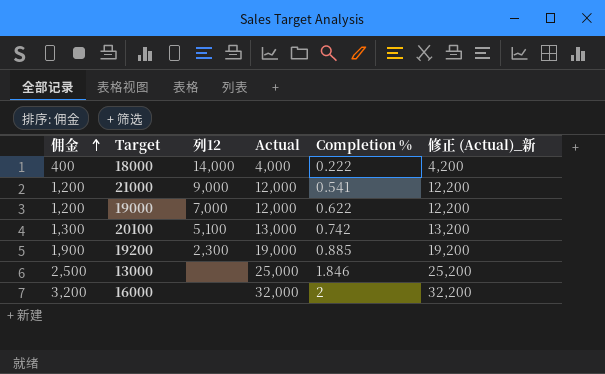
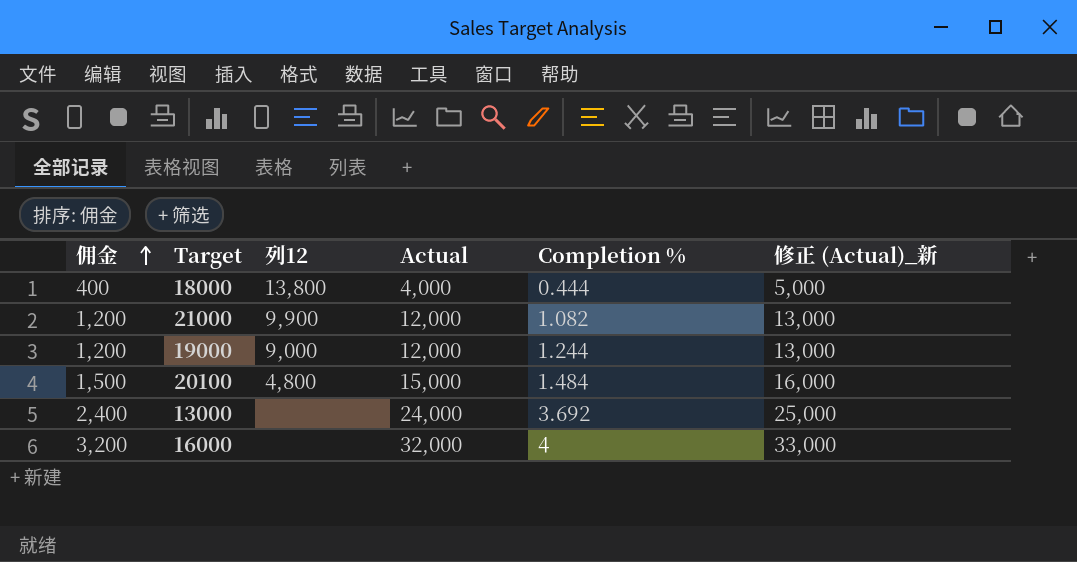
column 修正 (Actual)_新 | formula: [Actual] + 200 -> [Actual] + 1000
row 19200: 1,900 | 2,300 | 19,000 | 0.885 | 19,200 -> none
18000 | 列12: 14,000 -> 13,800
18000 | Completion %: 0.222 -> 0.444
21000 | 列12: 9,000 -> 9,900
21000 | Completion %: 0.541 -> 1.082
19000 | 列12: 7,000 -> 9,000
19000 | Completion %: 0.622 -> 1.244
20100 | 佣金: 1,300 -> 1,500
20100 | 列12: 5,100 -> 4,800
20100 | Actual: 13,000 -> 15,000
20100 | Completion %: 0.742 -> 1.484
13000 | 佣金: 2,500 -> 2,400
13000 | Actual: 25,000 -> 24,000
13000 | Completion %: 1.846 -> 3.692
16000 | Completion %: 2 -> 4

